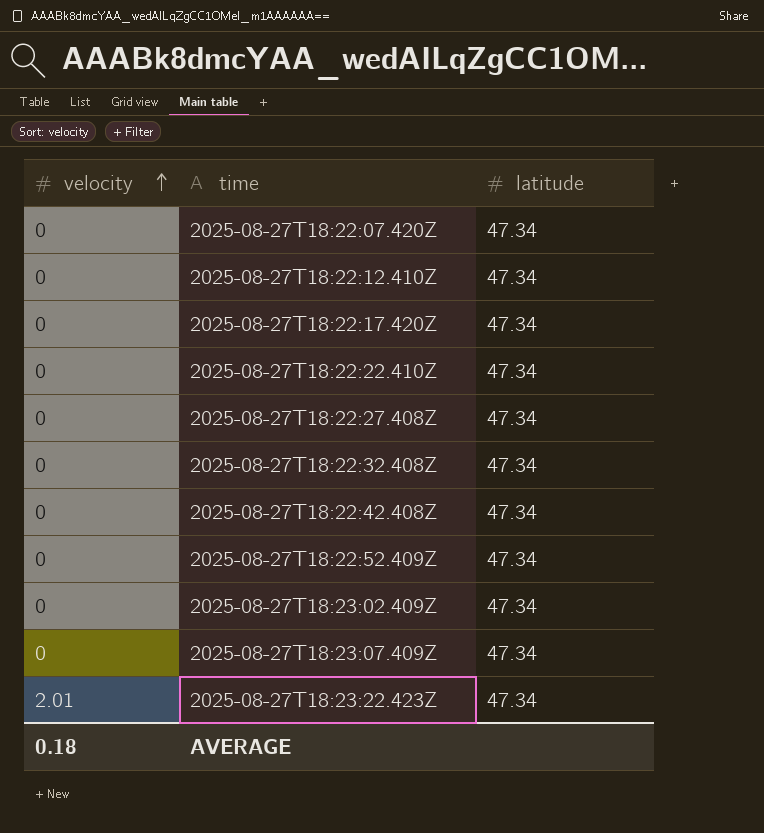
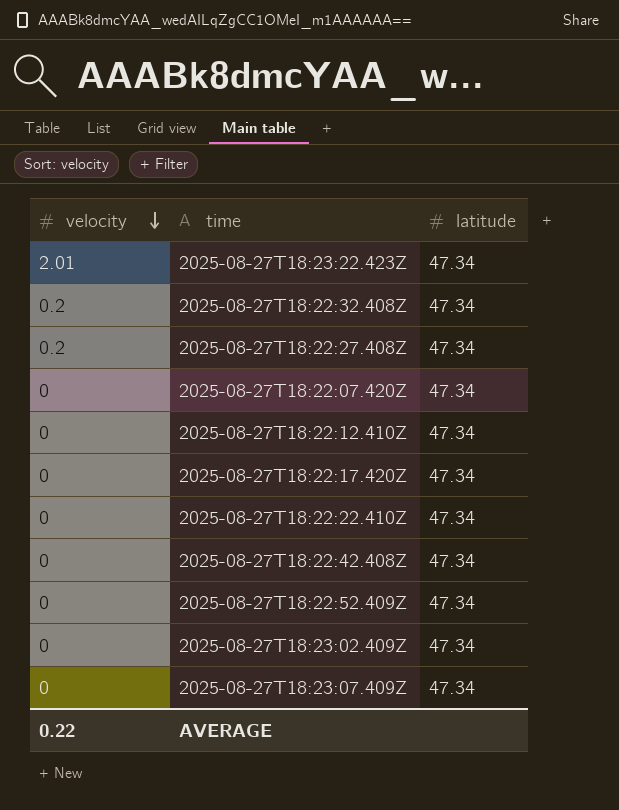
row order: velocity ascending -> velocity descending
2025-08-27T18:22:32.408Z | velocity: 0 -> 0.2
2025-08-27T18:22:27.408Z | velocity: 0 -> 0.2
AVERAGE | velocity: 0.18 -> 0.22

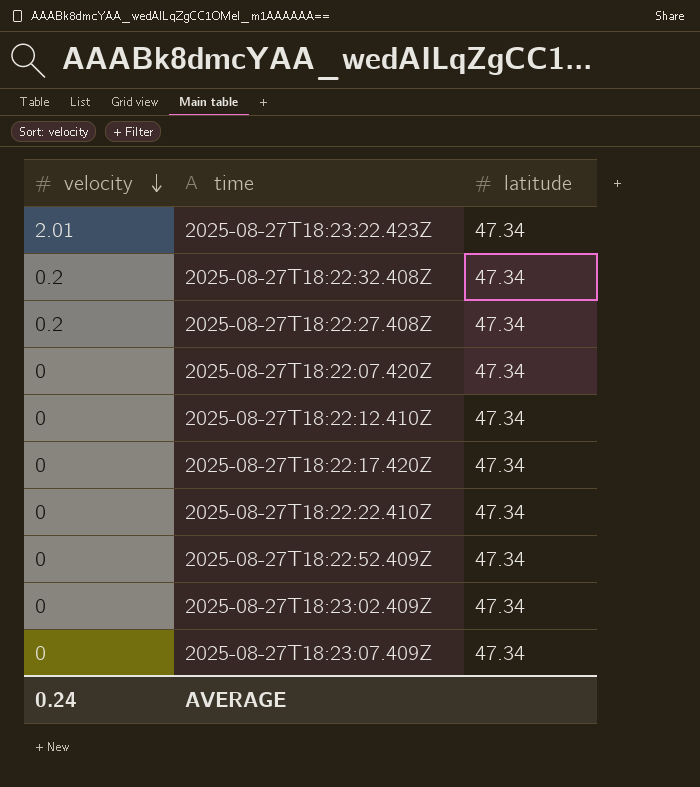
row 2025-08-27T18:22:42.408Z: 0 | 47.34 -> none
AVERAGE | velocity: 0.22 -> 0.24

